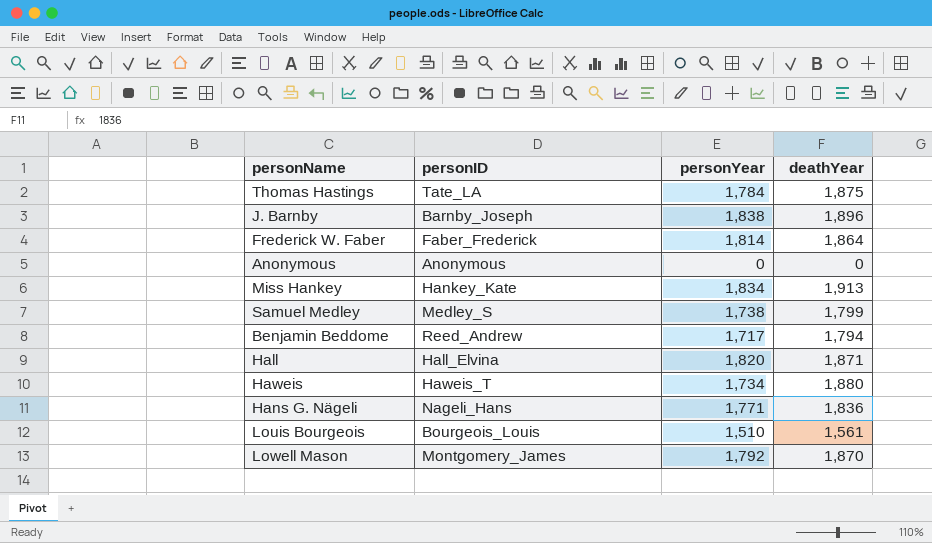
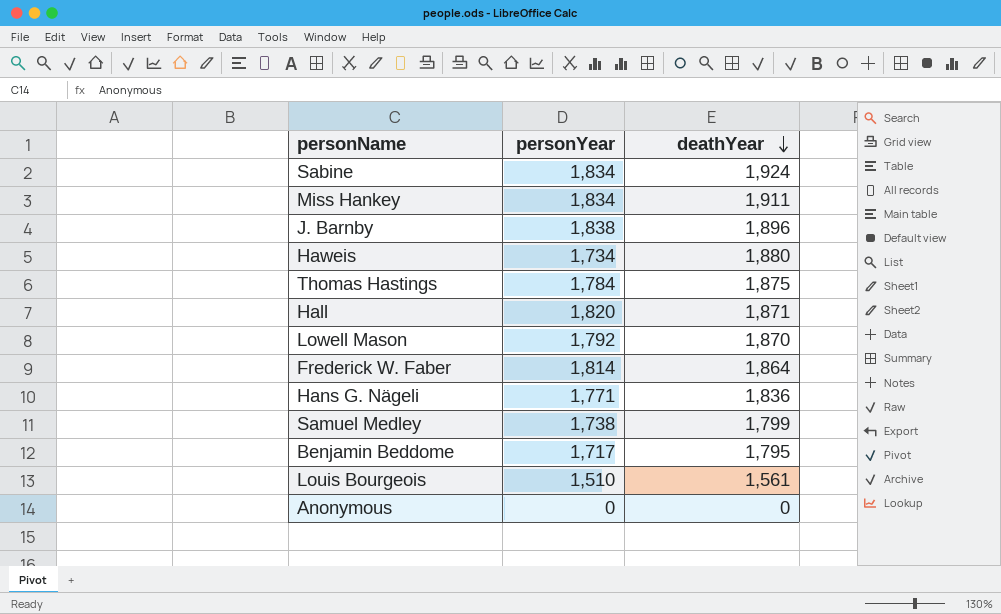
row order: none -> deathYear descending
column personID | position: 2 -> none
row Sabine: none -> 1,834 | 1,924
Miss Hankey | deathYear: 1,913 -> 1,911
Benjamin Beddome | deathYear: 1,794 -> 1,795

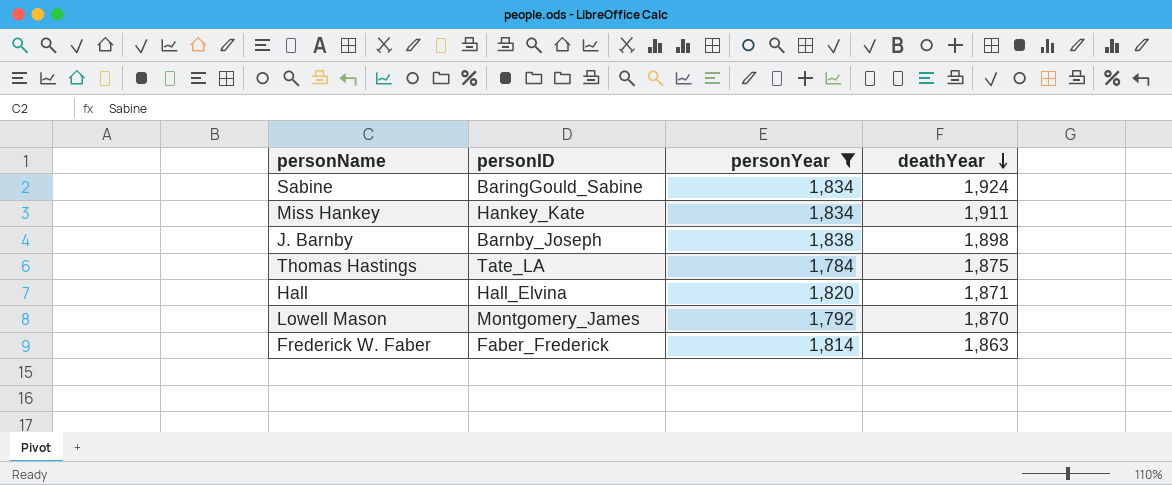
filter: none -> personYear >= 1,784
column personID | position: none -> 2
J. Barnby | deathYear: 1,896 -> 1,898
Frederick W. Faber | deathYear: 1,864 -> 1,863

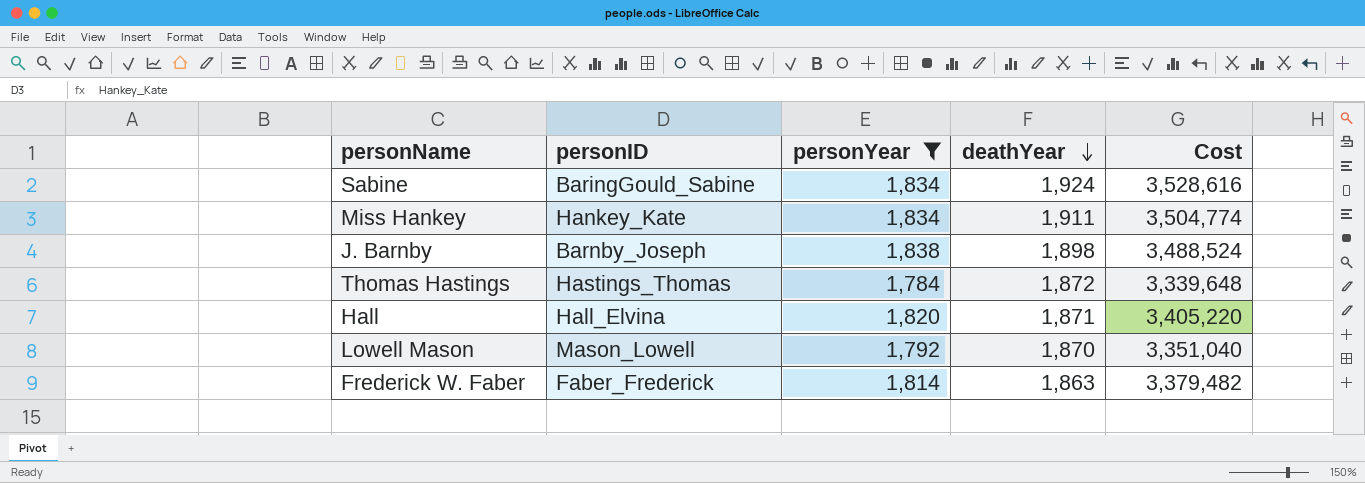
column Cost | formula: none -> [personYear] * [deathYear]
Thomas Hastings | personID: Tate_LA -> Hastings_Thomas
Thomas Hastings | deathYear: 1,875 -> 1,872
Lowell Mason | personID: Montgomery_James -> Mason_Lowell

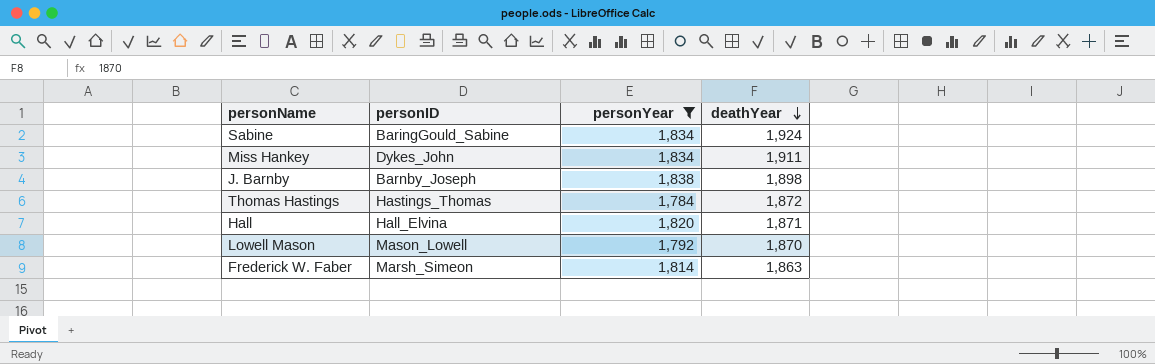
column Cost | formula: [personYear] * [deathYear] -> none
Miss Hankey | personID: Hankey_Kate -> Dykes_John
Frederick W. Faber | personID: Faber_Frederick -> Marsh_Simeon

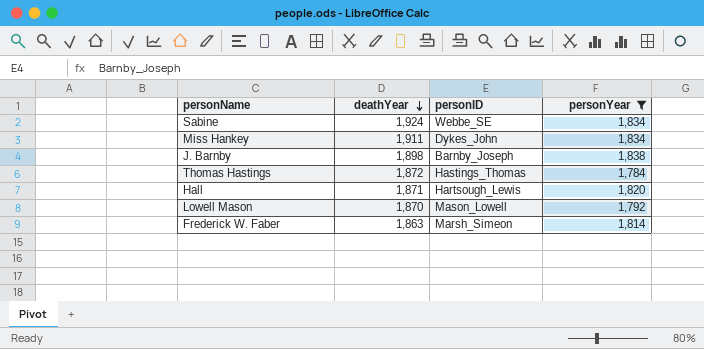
column deathYear | position: 4 -> 2
Sabine | personID: BaringGould_Sabine -> Webbe_SE
Hall | personID: Hall_Elvina -> Hartsough_Lewis

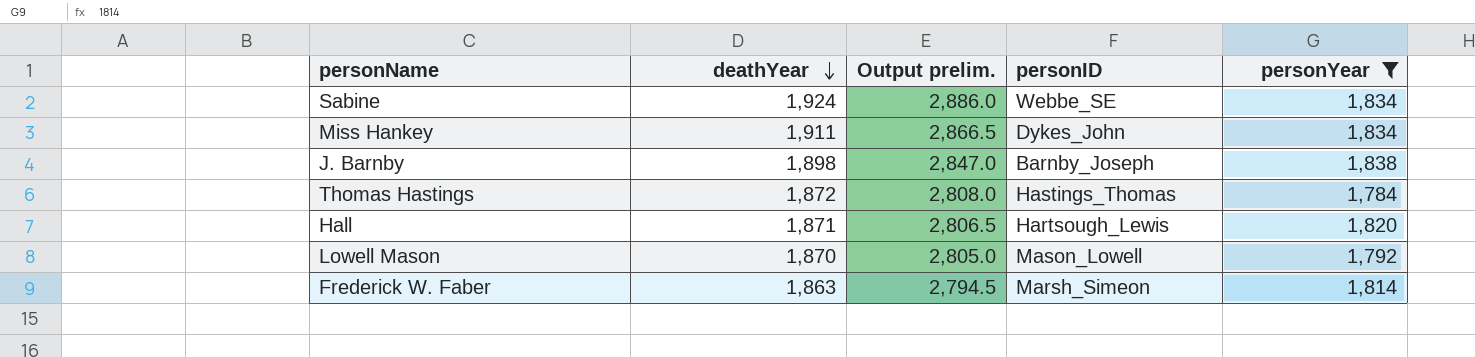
column Output prelim. | formula: none -> [deathYear] * 1.5

